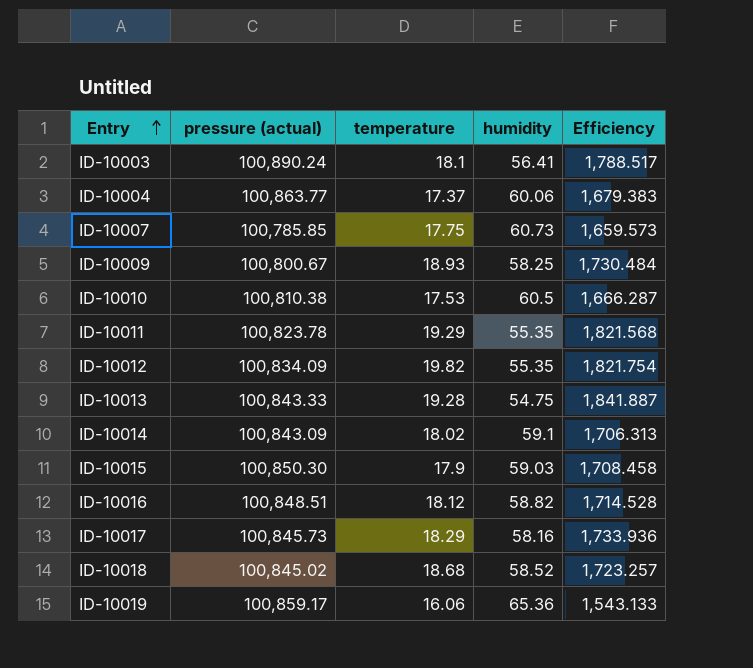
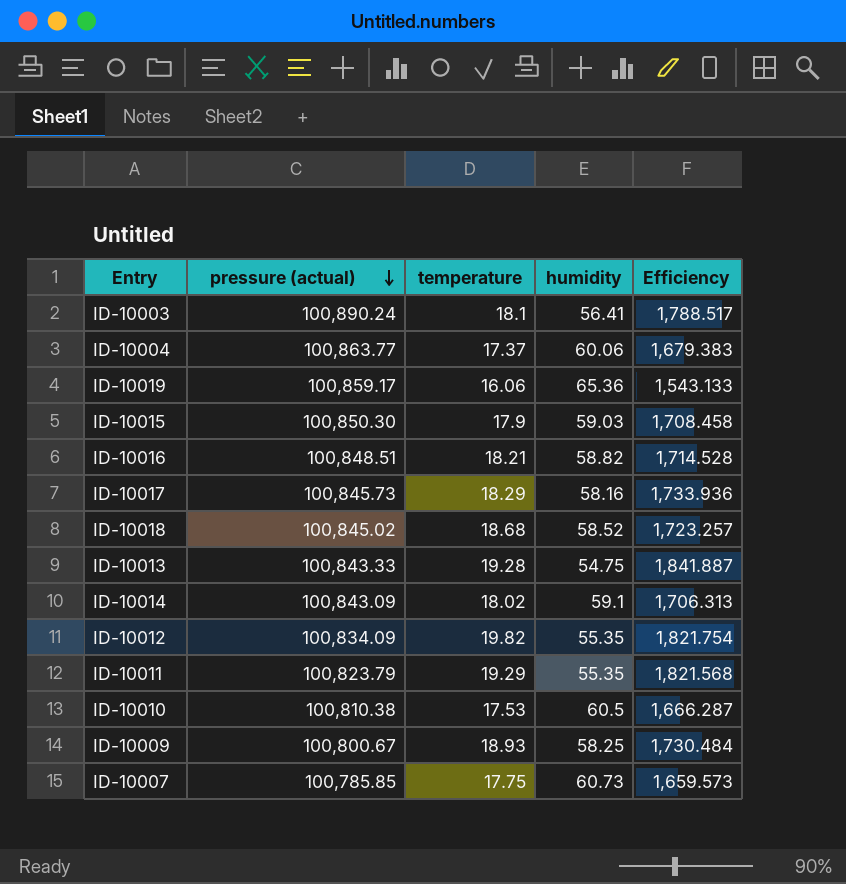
row order: Entry ascending -> pressure (actual) descending
ID-10016 | temperature: 18.12 -> 18.21
ID-10011 | pressure (actual): 100,823.78 -> 100,823.79

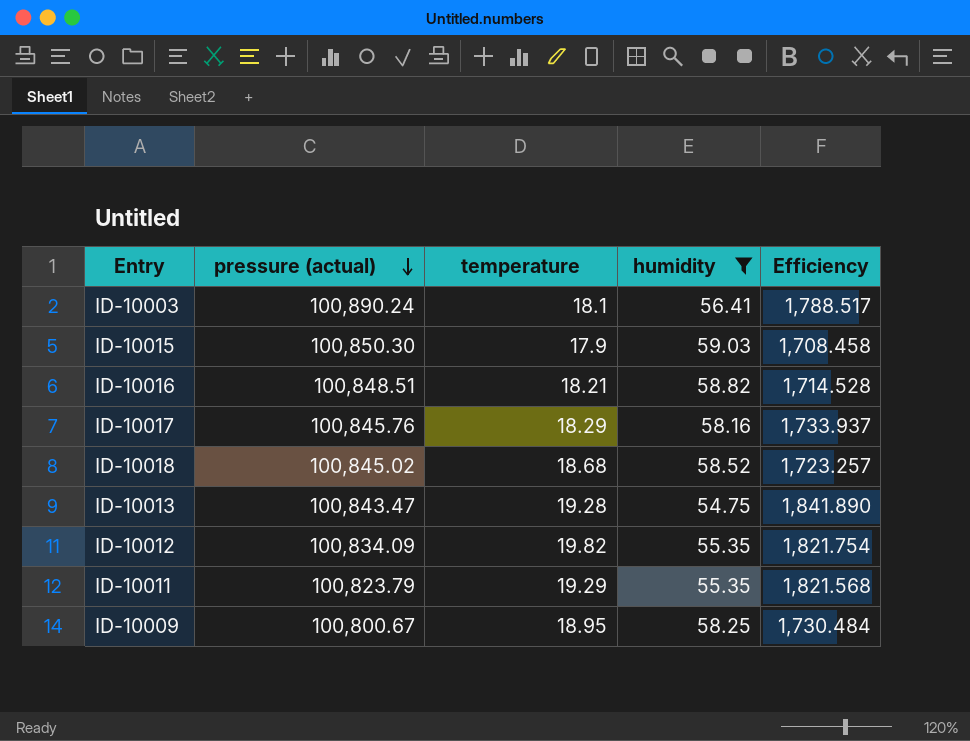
filter: none -> humidity <= 59.03
ID-10017 | pressure (actual): 100,845.73 -> 100,845.76
ID-10017 | Efficiency: 1,733.936 -> 1,733.937
ID-10013 | pressure (actual): 100,843.33 -> 100,843.47
ID-10013 | Efficiency: 1,841.887 -> 1,841.890
ID-10009 | temperature: 18.93 -> 18.95

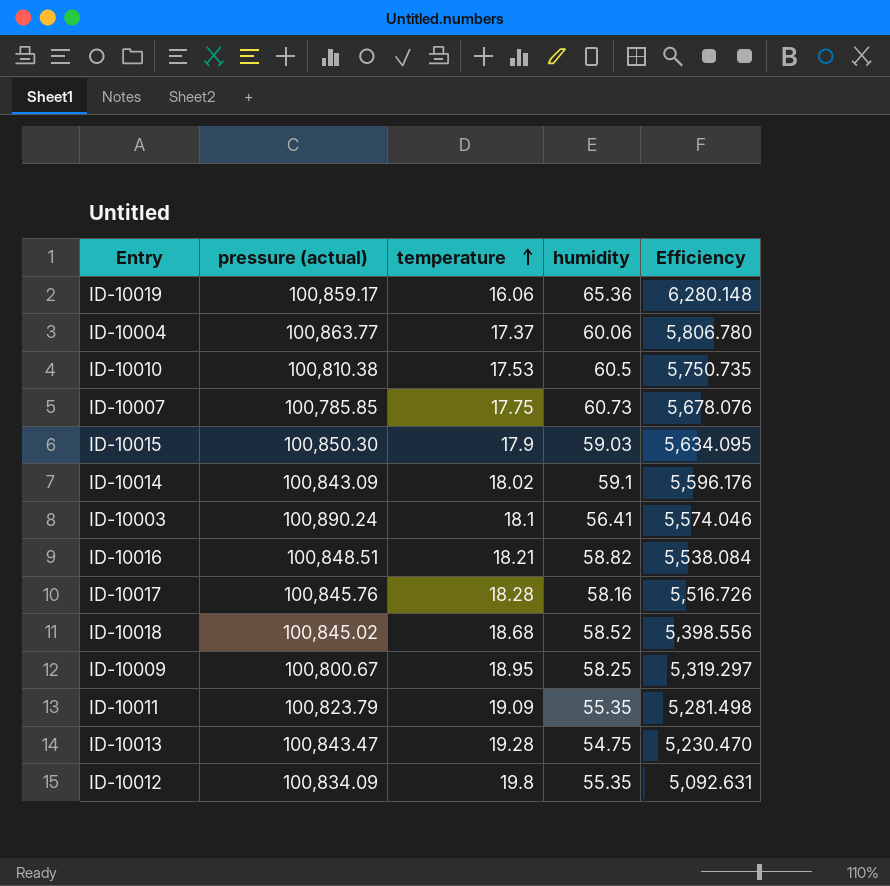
filter: humidity <= 59.03 -> none
row order: pressure (actual) descending -> temperature ascending
column Efficiency | formula: [pressure (actual)] / [humidity] -> [pressure (actual)] / [temperature]
ID-10017 | temperature: 18.29 -> 18.28
ID-10011 | temperature: 19.29 -> 19.09
ID-10012 | temperature: 19.82 -> 19.8

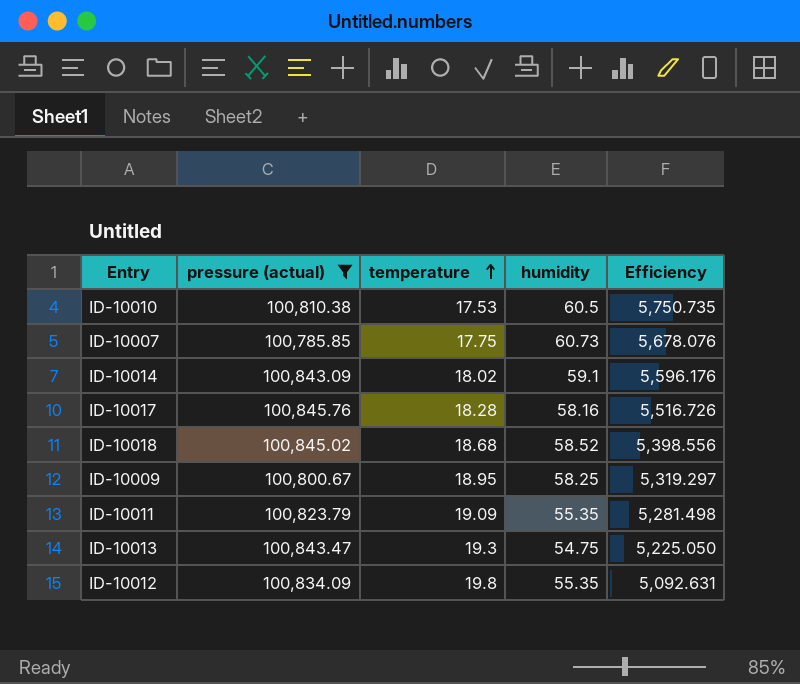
filter: none -> pressure (actual) <= 100,845.76
ID-10013 | temperature: 19.28 -> 19.3
ID-10013 | Efficiency: 5,230.470 -> 5,225.050

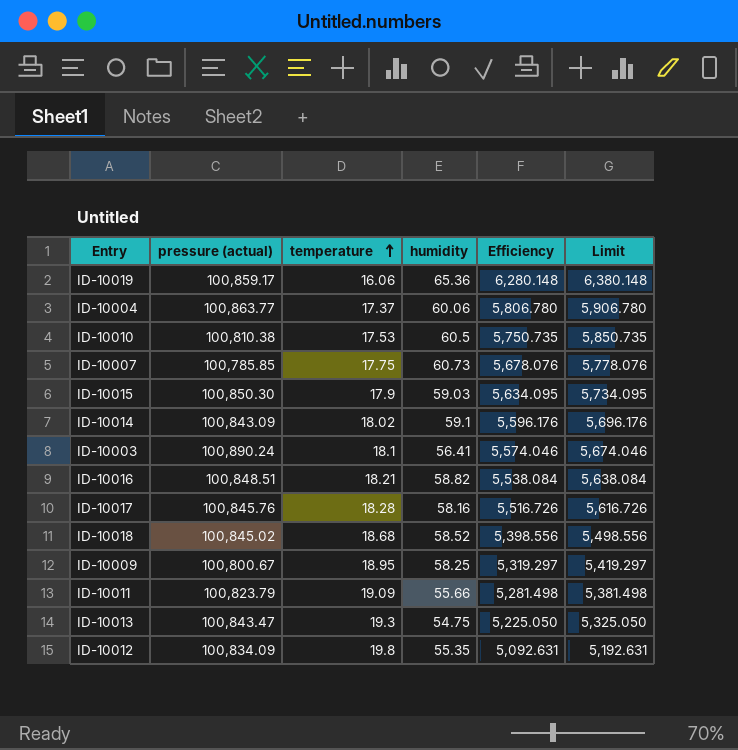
filter: pressure (actual) <= 100,845.76 -> none
column Limit | formula: none -> [Efficiency] + 100
ID-10011 | humidity: 55.35 -> 55.66

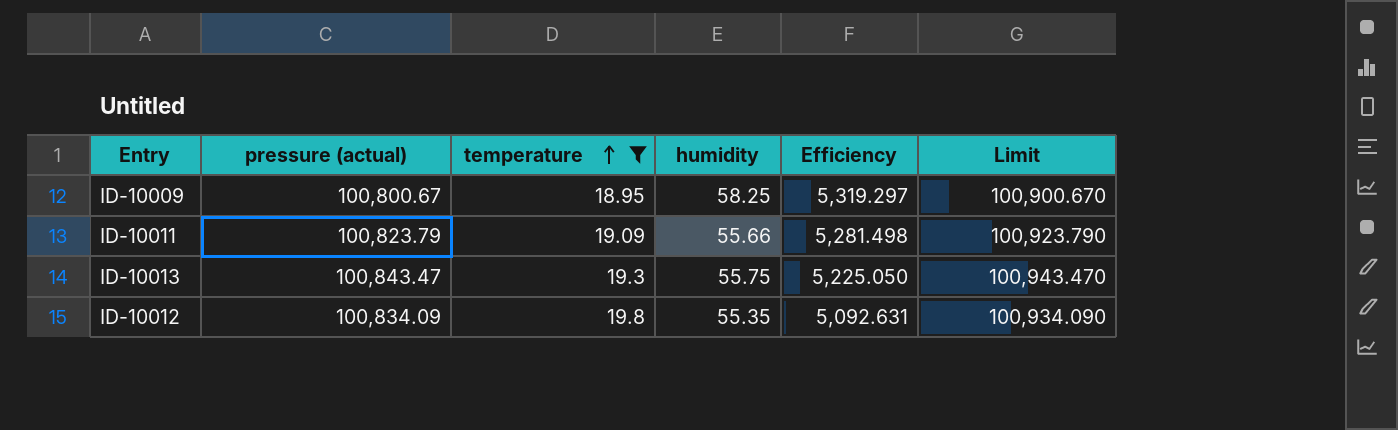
filter: none -> temperature >= 18.95
column Limit | formula: [Efficiency] + 100 -> [pressure (actual)] + 100
ID-10013 | humidity: 54.75 -> 55.75

